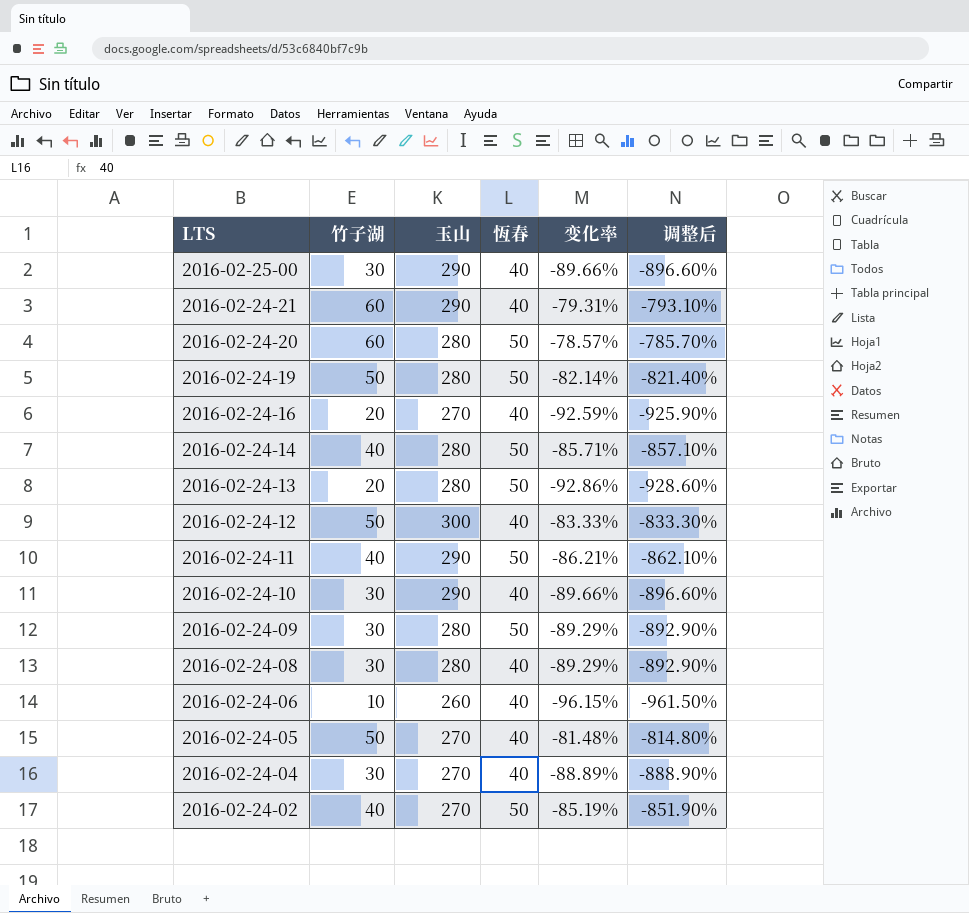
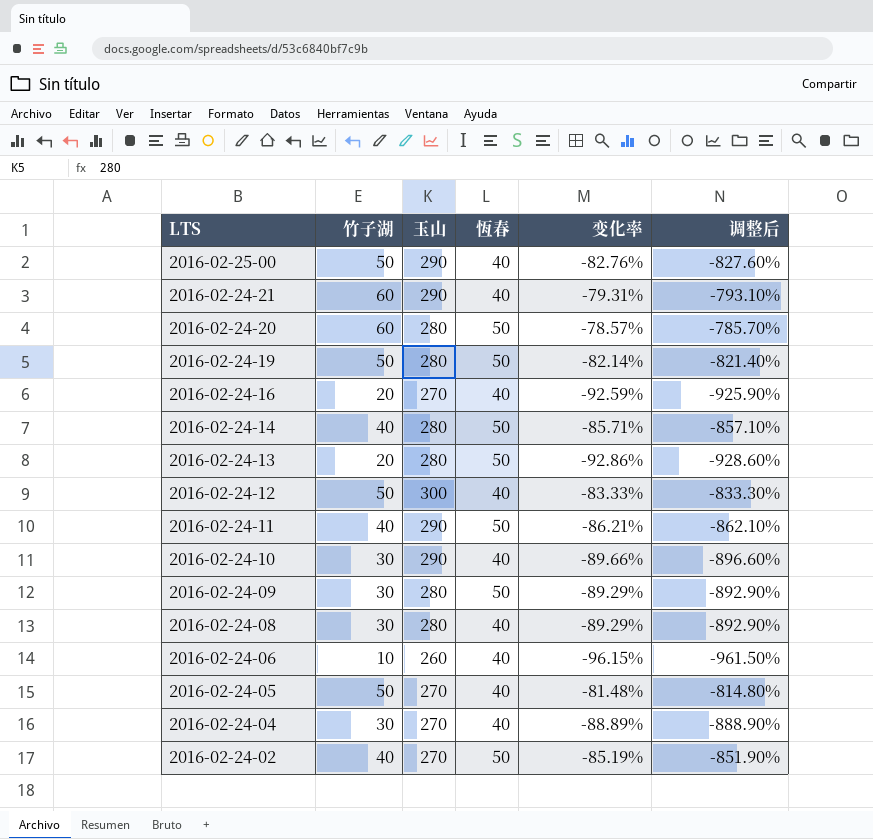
2016-02-25-00 | 竹子湖: 30 -> 50
2016-02-25-00 | 变化率: -89.66% -> -82.76%
2016-02-25-00 | 调整后: -896.60% -> -827.60%

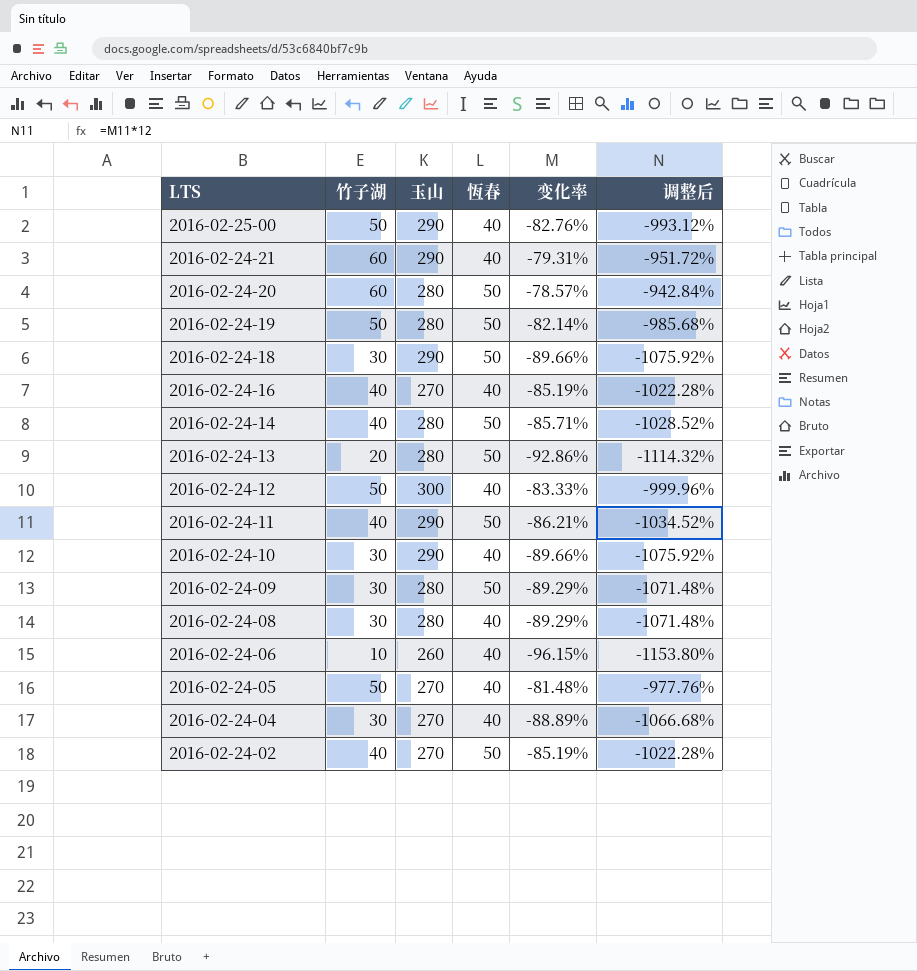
column 调整后 | formula: [变化率] * 10 -> [变化率] * 12
row 2016-02-24-18: none -> 30 | 290 | 50 | -89.66% | -1075.92%
2016-02-24-16 | 竹子湖: 20 -> 40
2016-02-24-16 | 变化率: -92.59% -> -85.19%

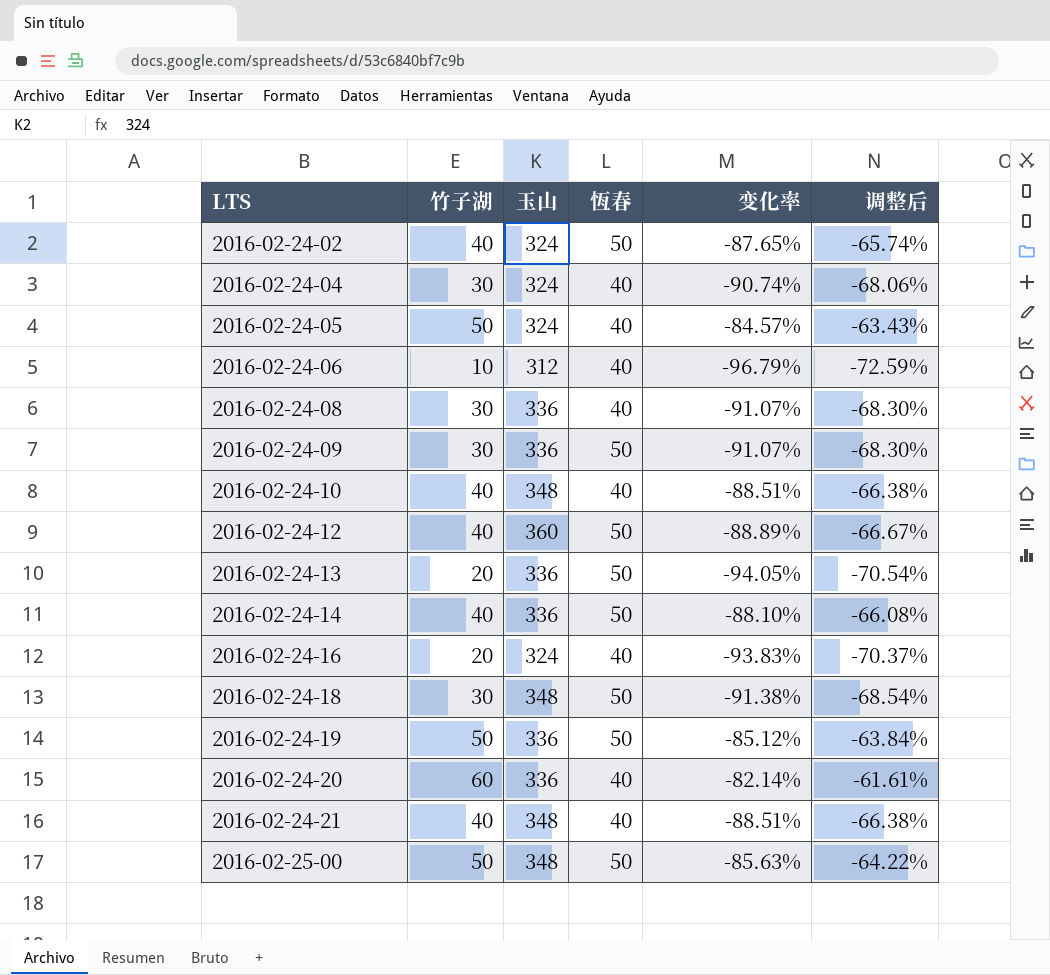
row order: LTS descending -> LTS ascending
column 调整后 | formula: [变化率] * 12 -> [变化率] * 0.75
row 2016-02-24-11: 40 | 290 | 50 | -86.21% | -1034.52% -> none
2016-02-24-02 | 玉山: 270 -> 324
2016-02-24-02 | 变化率: -85.19% -> -87.65%
2016-02-24-04 | 玉山: 270 -> 324
2016-02-24-04 | 变化率: -88.89% -> -90.74%
2016-02-24-05 | 玉山: 270 -> 324
2016-02-24-05 | 变化率: -81.48% -> -84.57%
2016-02-24-06 | 玉山: 260 -> 312
2016-02-24-06 | 变化率: -96.15% -> -96.79%
2016-02-24-08 | 玉山: 280 -> 336
2016-02-24-08 | 变化率: -89.29% -> -91.07%
2016-02-24-09 | 玉山: 280 -> 336
2016-02-24-09 | 变化率: -89.29% -> -91.07%
2016-02-24-10 | 竹子湖: 30 -> 40
2016-02-24-10 | 玉山: 290 -> 348
2016-02-24-10 | 变化率: -89.66% -> -88.51%
2016-02-24-12 | 竹子湖: 50 -> 40
2016-02-24-12 | 玉山: 300 -> 360
2016-02-24-12 | 恆春: 40 -> 50
2016-02-24-12 | 变化率: -83.33% -> -88.89%
2016-02-24-13 | 玉山: 280 -> 336
2016-02-24-13 | 变化率: -92.86% -> -94.05%
2016-02-24-14 | 玉山: 280 -> 336
2016-02-24-14 | 变化率: -85.71% -> -88.10%
2016-02-24-16 | 竹子湖: 40 -> 20
2016-02-24-16 | 玉山: 270 -> 324
2016-02-24-16 | 变化率: -85.19% -> -93.83%
2016-02-24-18 | 玉山: 290 -> 348
2016-02-24-18 | 变化率: -89.66% -> -91.38%
2016-02-24-19 | 玉山: 280 -> 336
2016-02-24-19 | 变化率: -82.14% -> -85.12%
2016-02-24-20 | 玉山: 280 -> 336
2016-02-24-20 | 恆春: 50 -> 40
2016-02-24-20 | 变化率: -78.57% -> -82.14%
2016-02-24-21 | 竹子湖: 60 -> 40
2016-02-24-21 | 玉山: 290 -> 348
2016-02-24-21 | 变化率: -79.31% -> -88.51%
2016-02-25-00 | 玉山: 290 -> 348
2016-02-25-00 | 恆春: 40 -> 50
2016-02-25-00 | 变化率: -82.76% -> -85.63%

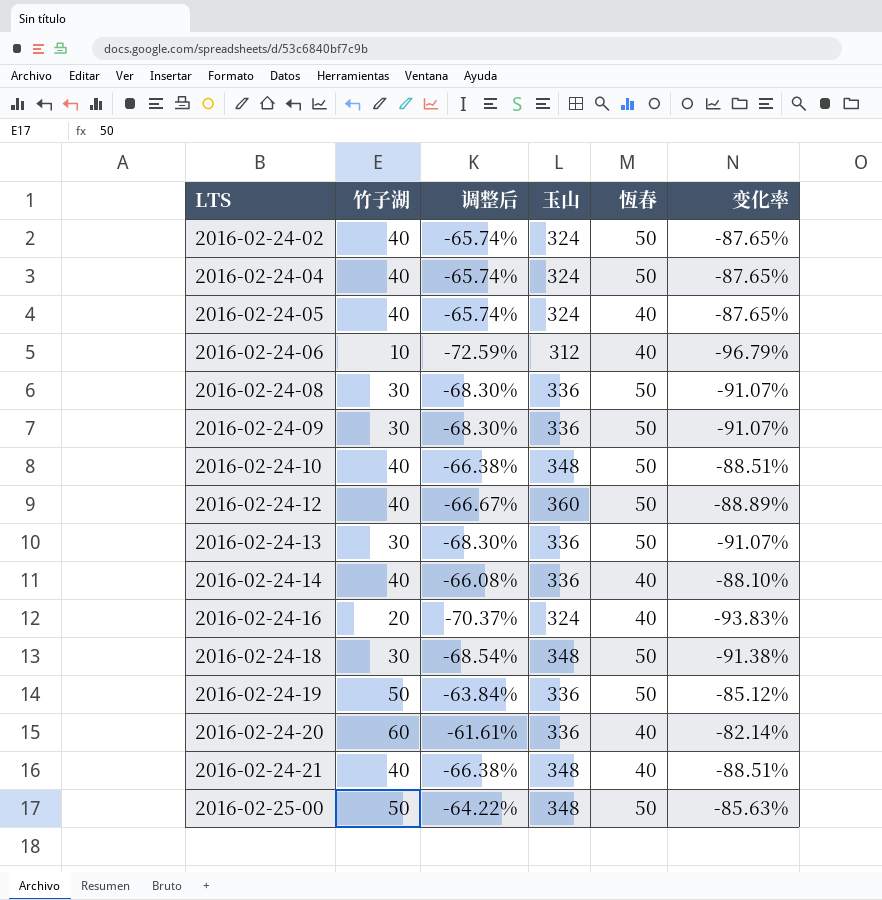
column 调整后 | position: 6 -> 3
2016-02-24-04 | 竹子湖: 30 -> 40
2016-02-24-04 | 调整后: -68.06% -> -65.74%
2016-02-24-04 | 恆春: 40 -> 50
2016-02-24-04 | 变化率: -90.74% -> -87.65%
2016-02-24-05 | 竹子湖: 50 -> 40
2016-02-24-05 | 调整后: -63.43% -> -65.74%
2016-02-24-05 | 变化率: -84.57% -> -87.65%
2016-02-24-08 | 恆春: 40 -> 50
2016-02-24-10 | 恆春: 40 -> 50
2016-02-24-13 | 竹子湖: 20 -> 30
2016-02-24-13 | 调整后: -70.54% -> -68.30%
2016-02-24-13 | 变化率: -94.05% -> -91.07%
2016-02-24-14 | 恆春: 50 -> 40

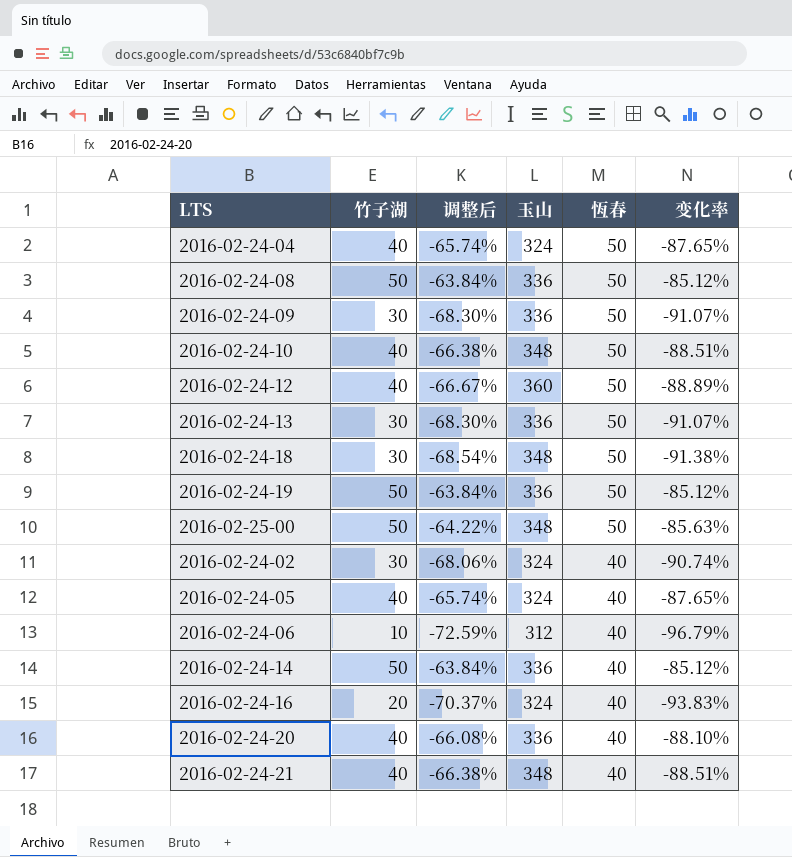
row order: LTS ascending -> 恆春 descending
2016-02-24-08 | 竹子湖: 30 -> 50
2016-02-24-08 | 调整后: -68.30% -> -63.84%
2016-02-24-08 | 变化率: -91.07% -> -85.12%
2016-02-24-02 | 竹子湖: 40 -> 30
2016-02-24-02 | 调整后: -65.74% -> -68.06%
2016-02-24-02 | 恆春: 50 -> 40
2016-02-24-02 | 变化率: -87.65% -> -90.74%
2016-02-24-14 | 竹子湖: 40 -> 50
2016-02-24-14 | 调整后: -66.08% -> -63.84%
2016-02-24-14 | 变化率: -88.10% -> -85.12%
2016-02-24-20 | 竹子湖: 60 -> 40
2016-02-24-20 | 调整后: -61.61% -> -66.08%
2016-02-24-20 | 变化率: -82.14% -> -88.10%

